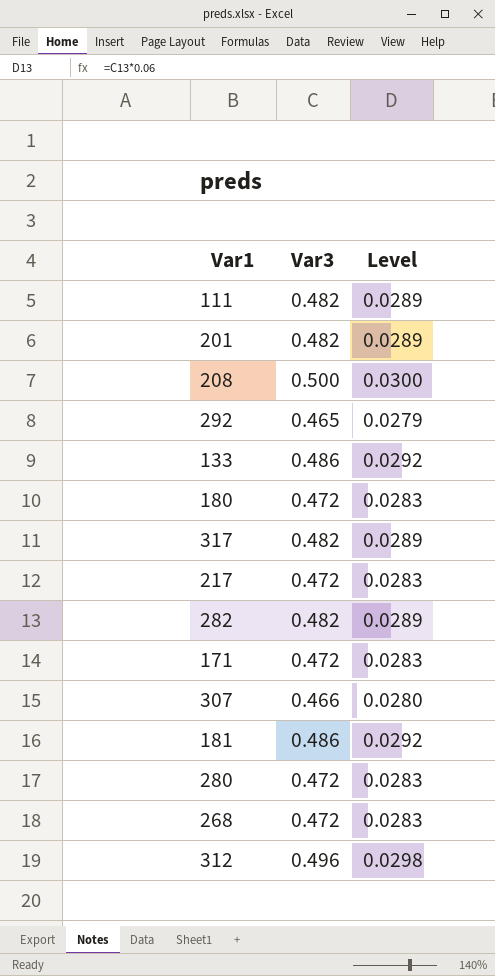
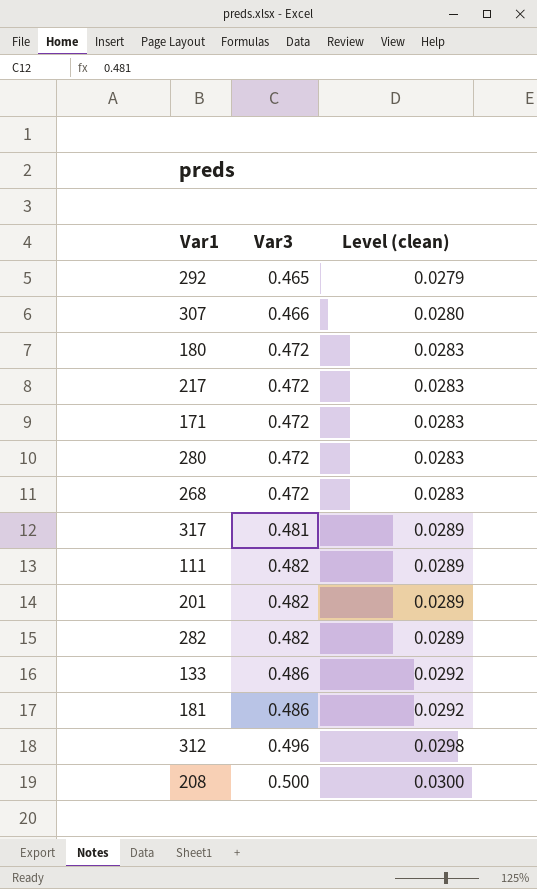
row order: none -> Var3 ascending
column name: Level -> Level (clean)
317 | Var3: 0.482 -> 0.481

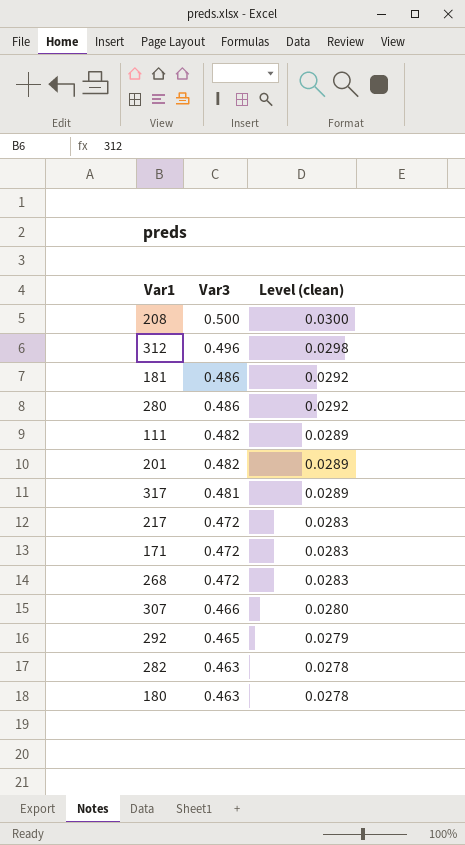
row order: Var3 ascending -> Var3 descending
row 133: 0.486 | 0.0292 -> none
280 | Var3: 0.472 -> 0.486
280 | Level (clean): 0.0283 -> 0.0292
282 | Var3: 0.482 -> 0.463
282 | Level (clean): 0.0289 -> 0.0278
180 | Var3: 0.472 -> 0.463
180 | Level (clean): 0.0283 -> 0.0278

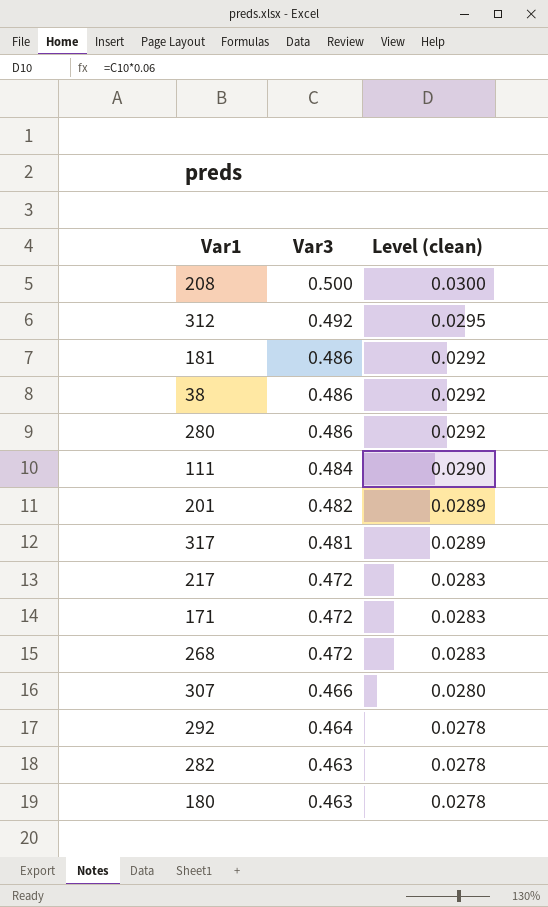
312 | Var3: 0.496 -> 0.492
312 | Level (clean): 0.0298 -> 0.0295
row 38: none -> 0.486 | 0.0292
111 | Var3: 0.482 -> 0.484
111 | Level (clean): 0.0289 -> 0.0290
292 | Var3: 0.465 -> 0.464
292 | Level (clean): 0.0279 -> 0.0278

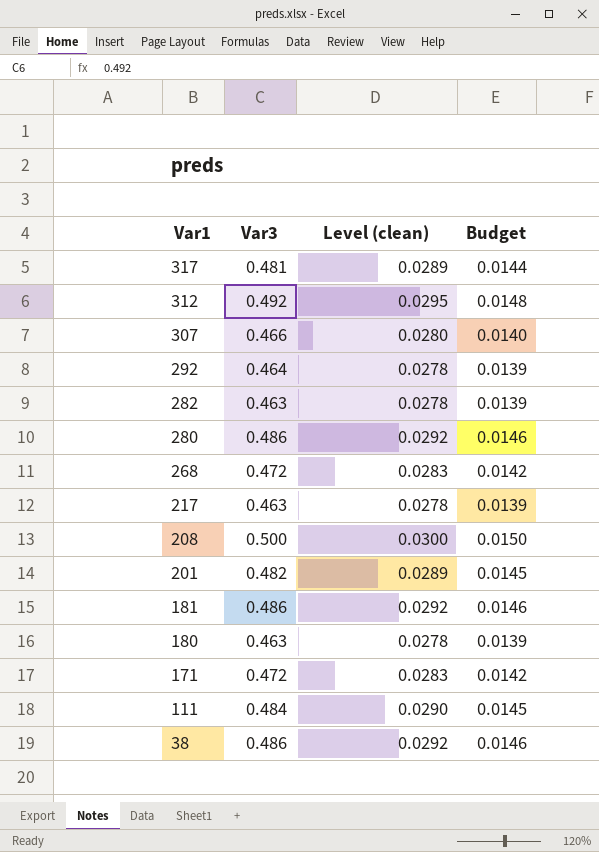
row order: Var3 descending -> Var1 descending
column Budget | formula: none -> [Var3] * 0.03
217 | Var3: 0.472 -> 0.463
217 | Level (clean): 0.0283 -> 0.0278

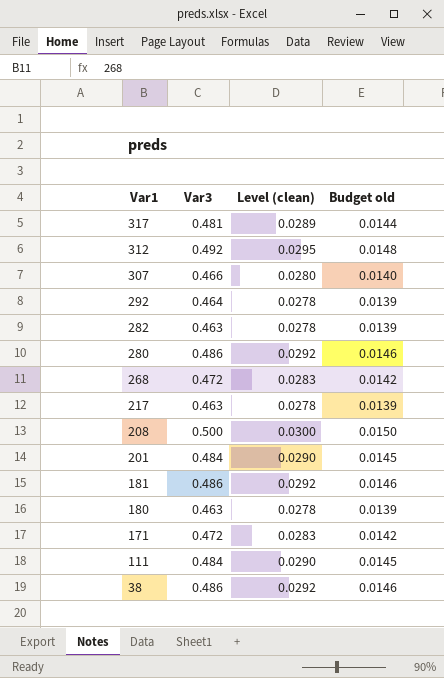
column name: Budget -> Budget old
201 | Var3: 0.482 -> 0.484
201 | Level (clean): 0.0289 -> 0.0290

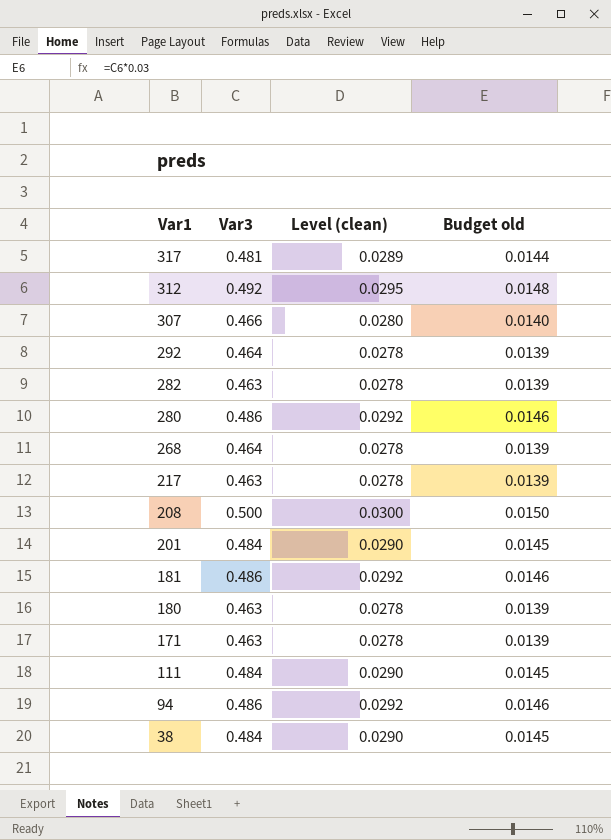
268 | Var3: 0.472 -> 0.464
268 | Level (clean): 0.0283 -> 0.0278
268 | Budget old: 0.0142 -> 0.0139
171 | Var3: 0.472 -> 0.463
171 | Level (clean): 0.0283 -> 0.0278
171 | Budget old: 0.0142 -> 0.0139
row 94: none -> 0.486 | 0.0292 | 0.0146
38 | Var3: 0.486 -> 0.484
38 | Level (clean): 0.0292 -> 0.0290
38 | Budget old: 0.0146 -> 0.0145

